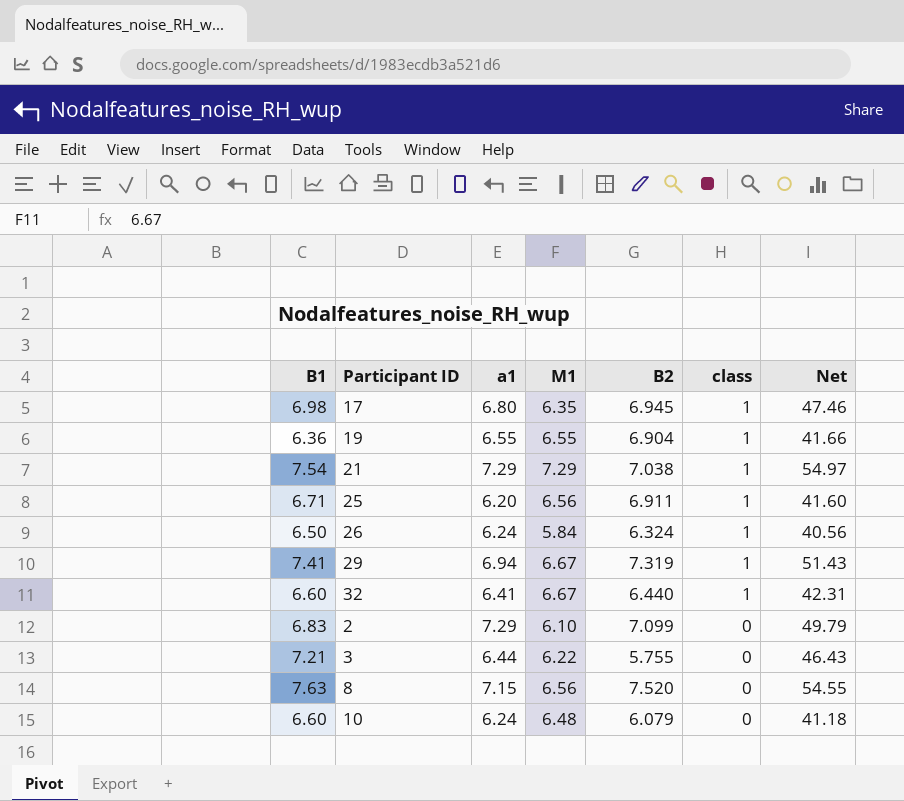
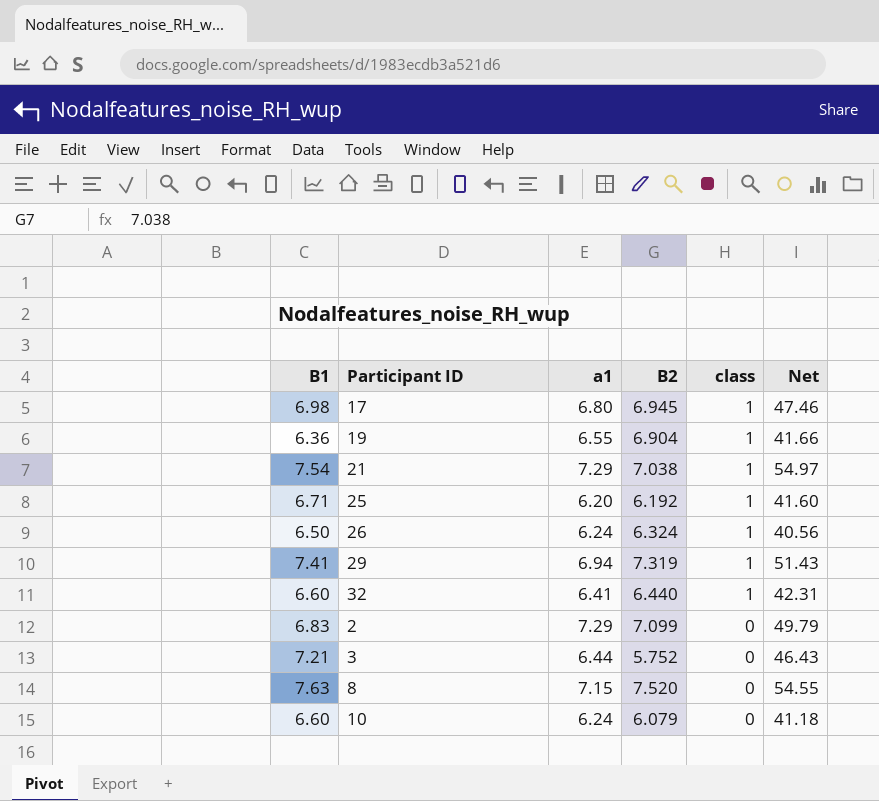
column M1 | position: 4 -> none
25 | B2: 6.911 -> 6.192
3 | B2: 5.755 -> 5.752

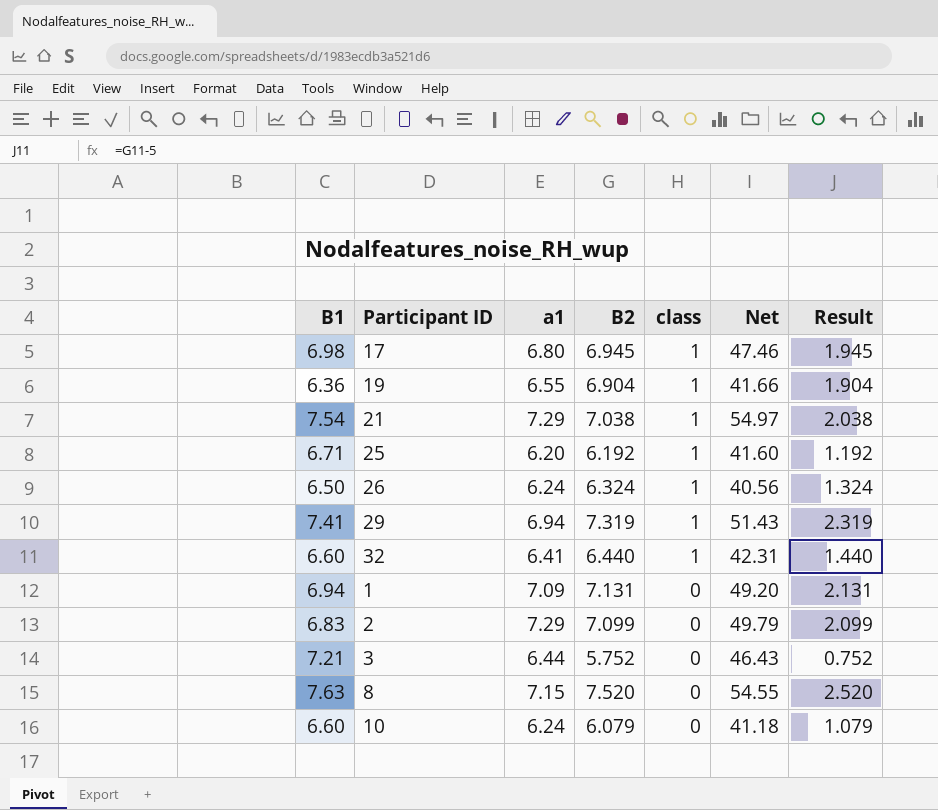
column Result | formula: none -> [B2] - 5
row 1: none -> 6.94 | 7.09 | 7.131 | 0 | 49.20 | 2.131

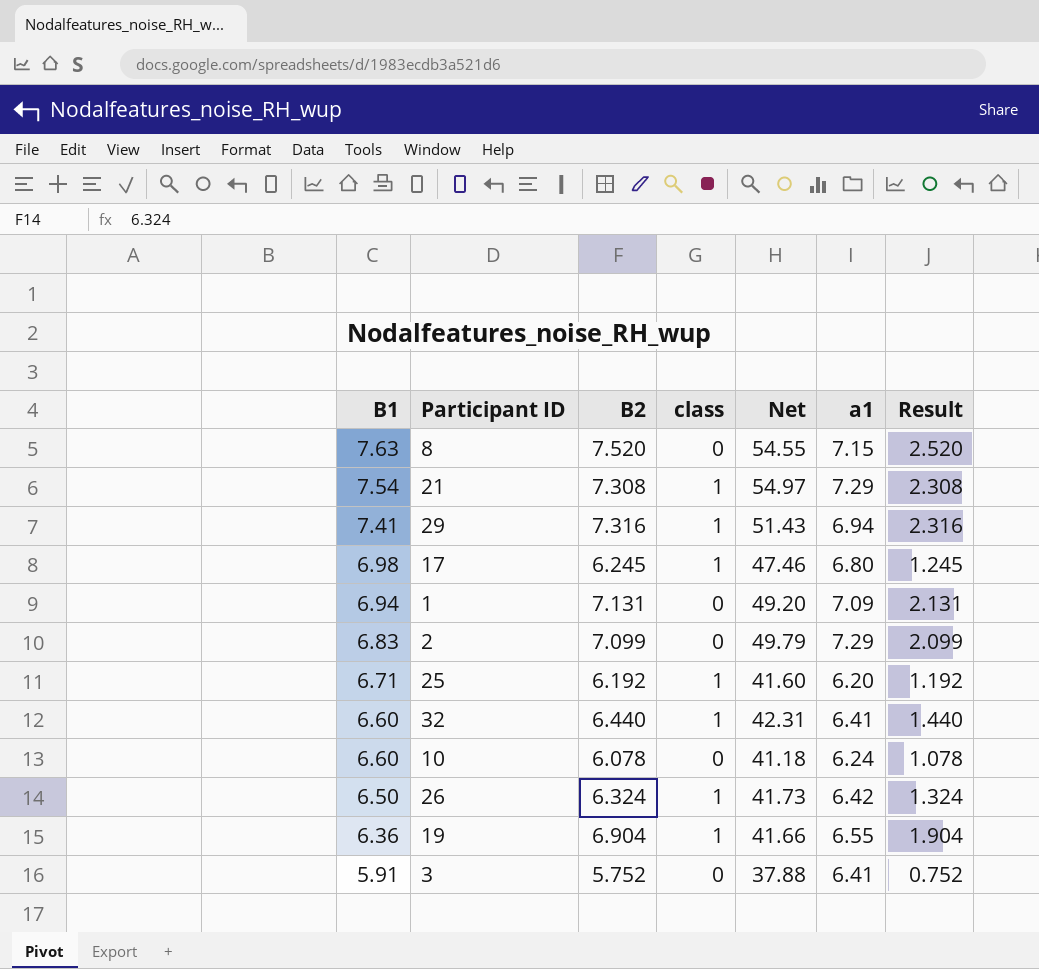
row order: class descending -> B1 descending
column a1 | position: 3 -> 6
21 | B2: 7.038 -> 7.308
21 | Result: 2.038 -> 2.308
29 | B2: 7.319 -> 7.316
29 | Result: 2.319 -> 2.316
17 | B2: 6.945 -> 6.245
17 | Result: 1.945 -> 1.245
10 | B2: 6.079 -> 6.078
10 | Result: 1.079 -> 1.078
26 | Net: 40.56 -> 41.73
26 | a1: 6.24 -> 6.42
3 | B1: 7.21 -> 5.91
3 | Net: 46.43 -> 37.88
3 | a1: 6.44 -> 6.41

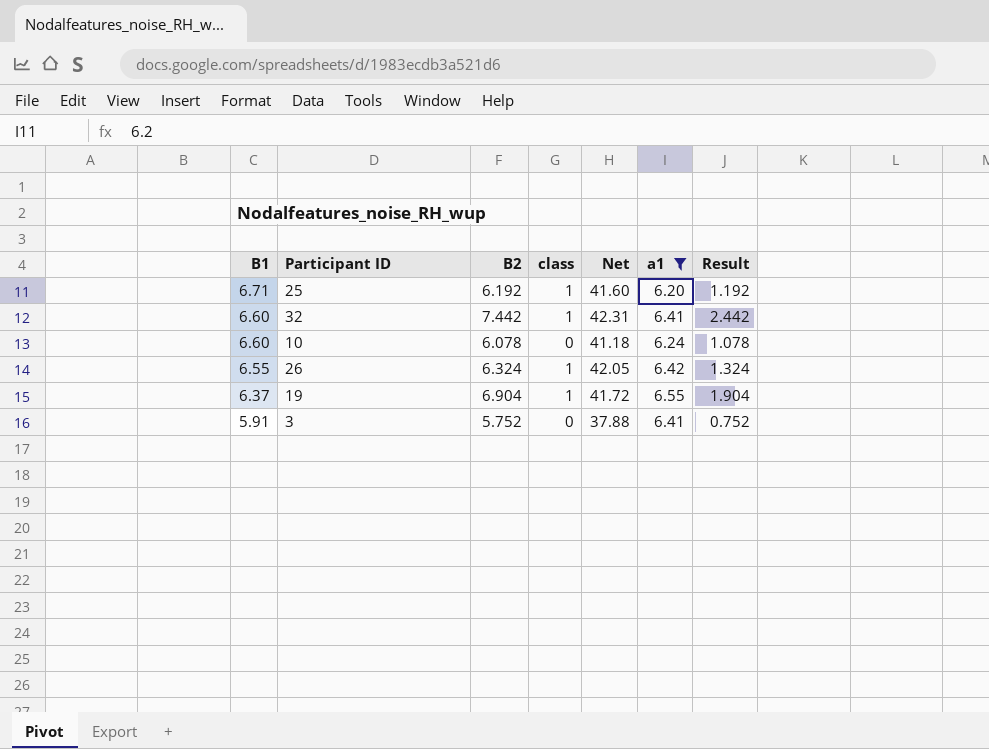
filter: none -> a1 <= 6.55
32 | B2: 6.440 -> 7.442
32 | Result: 1.440 -> 2.442
26 | B1: 6.50 -> 6.55
26 | Net: 41.73 -> 42.05
19 | B1: 6.36 -> 6.37
19 | Net: 41.66 -> 41.72

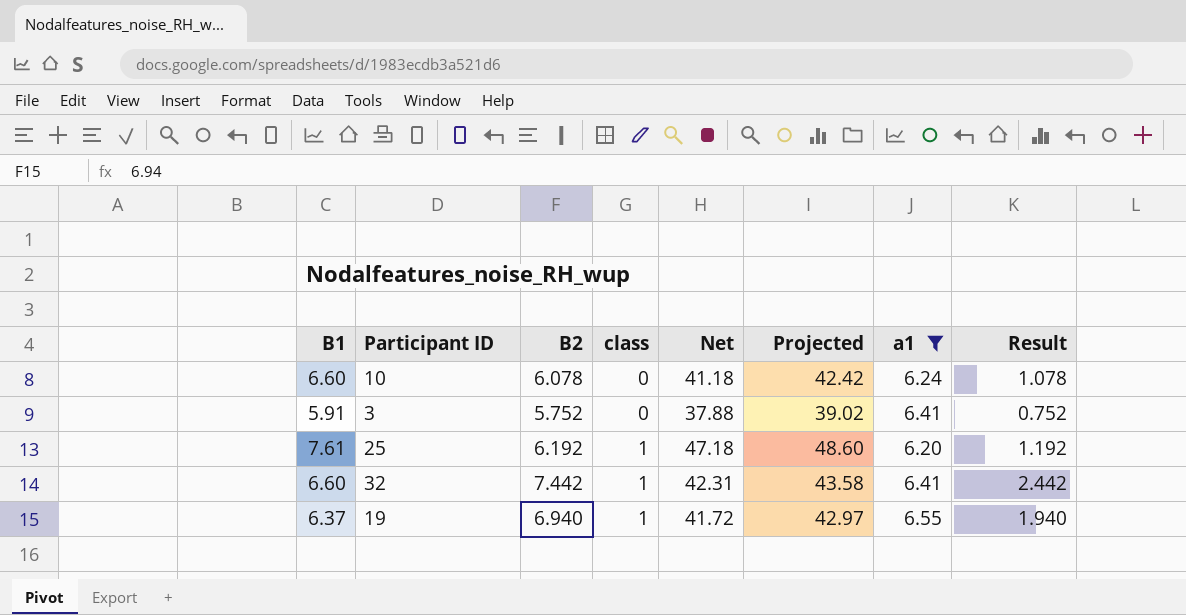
row order: B1 descending -> class ascending
column Projected | formula: none -> [Net] * 1.03
row 26: 6.55 | 6.324 | 1 | 42.05 | 6.42 | 1.324 -> none
25 | B1: 6.71 -> 7.61
25 | Net: 41.60 -> 47.18
19 | B2: 6.904 -> 6.940
19 | Result: 1.904 -> 1.940

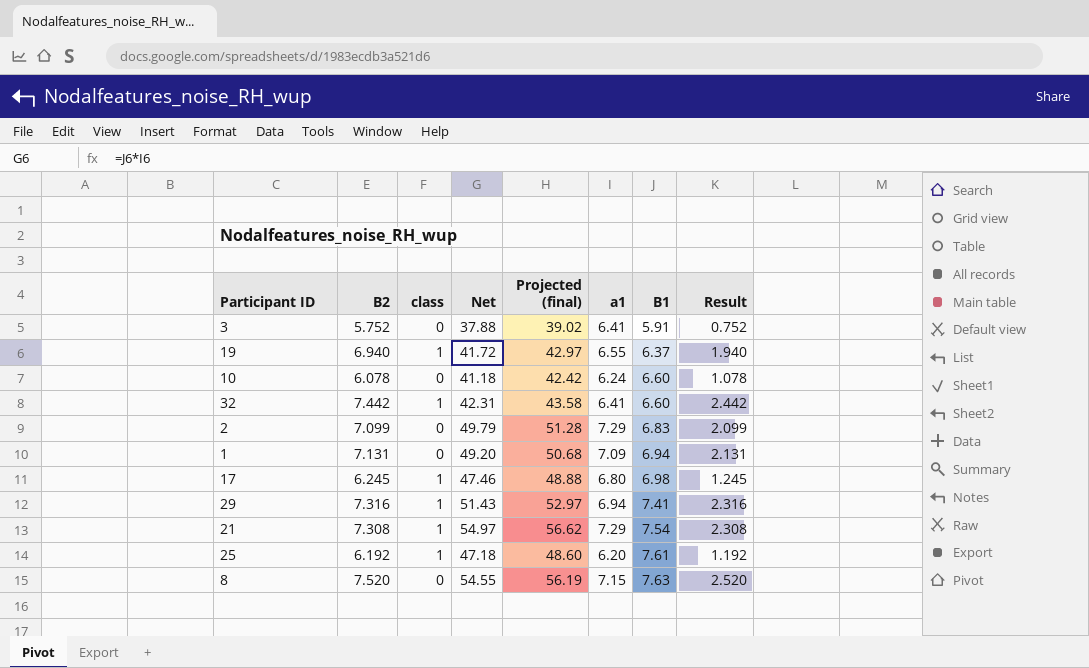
filter: a1 <= 6.55 -> none
row order: class ascending -> B1 ascending
column name: Projected -> Projected (final)
column B1 | position: 1 -> 7

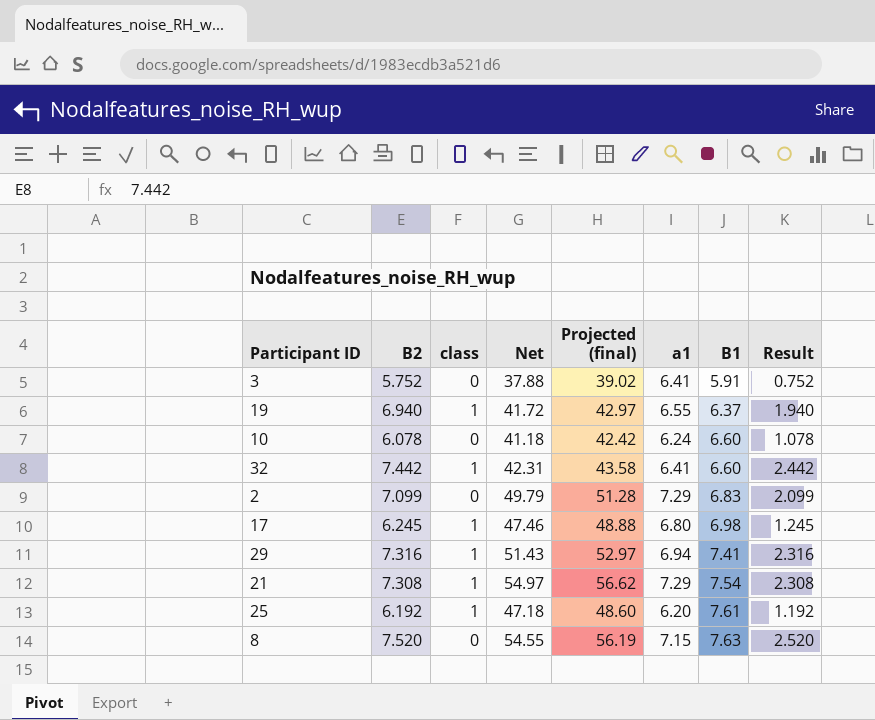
row 1: 7.131 | 0 | 49.20 | 50.68 | 7.09 | 6.94 | 2.131 -> none

